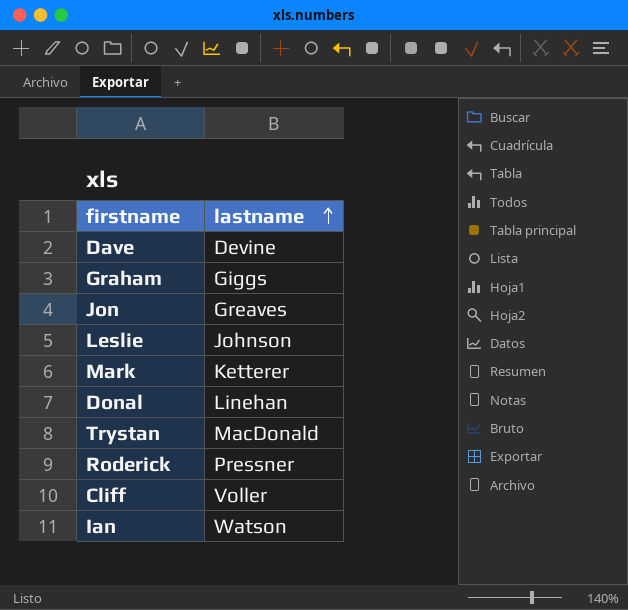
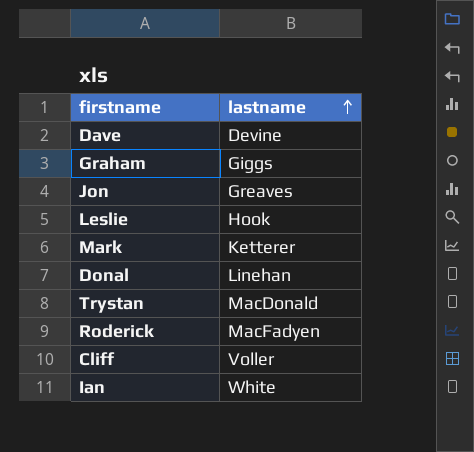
Leslie | lastname: Johnson -> Hook
Roderick | lastname: Pressner -> MacFadyen
Ian | lastname: Watson -> White

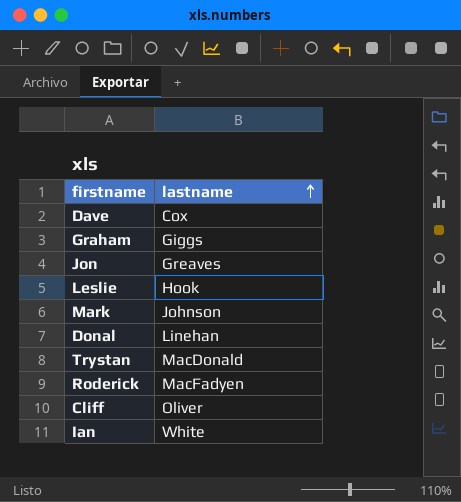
Dave | lastname: Devine -> Cox
Mark | lastname: Ketterer -> Johnson
Cliff | lastname: Voller -> Oliver

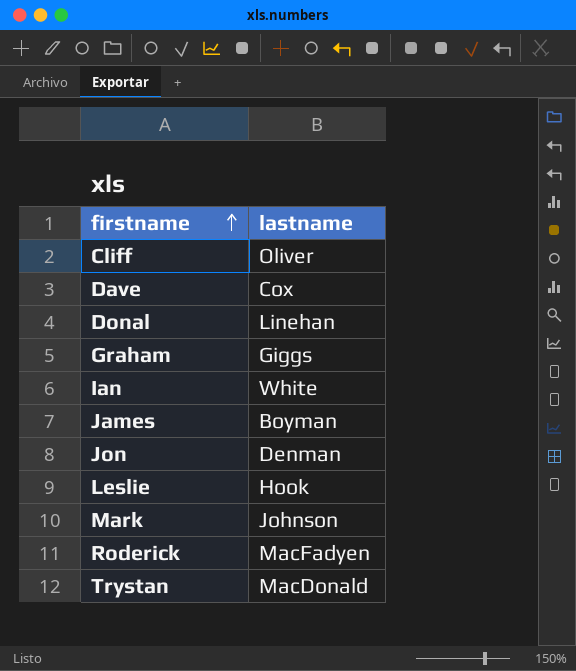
row order: lastname ascending -> firstname ascending
row James: none -> Boyman
Jon | lastname: Greaves -> Denman

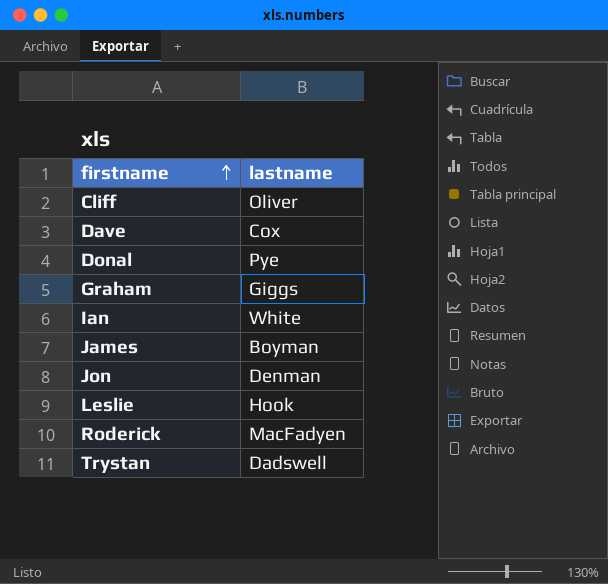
row Mark: Johnson -> none
Donal | lastname: Linehan -> Pye
Trystan | lastname: MacDonald -> Dadswell

